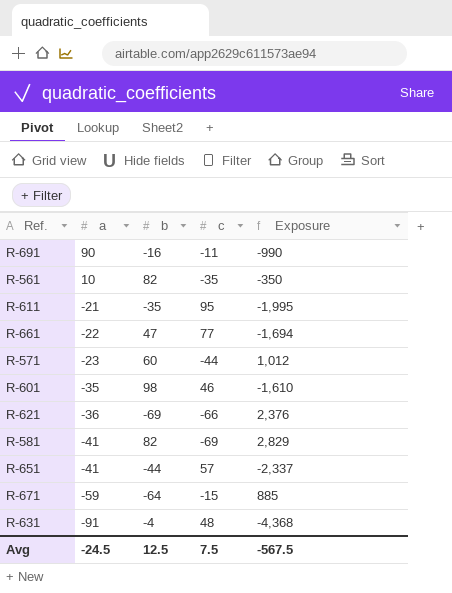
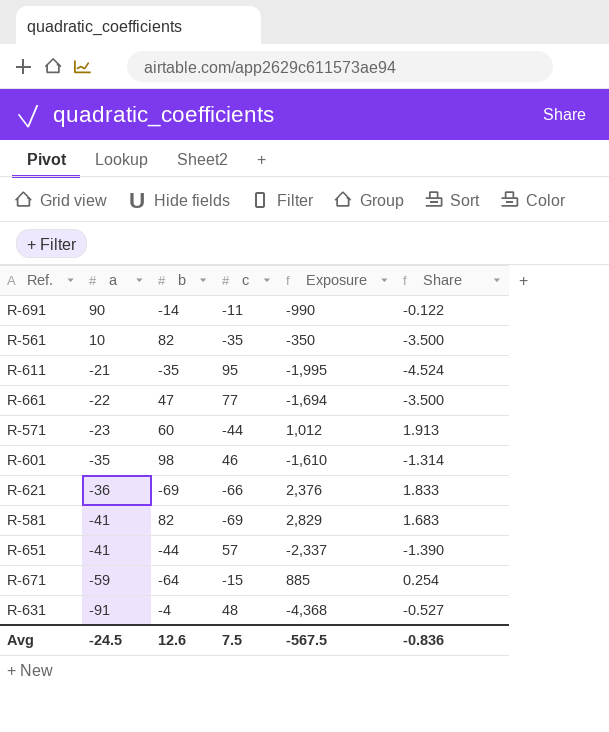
column Share | formula: none -> [c] / [a]
R-691 | b: -16 -> -14
Avg | b: 12.5 -> 12.6

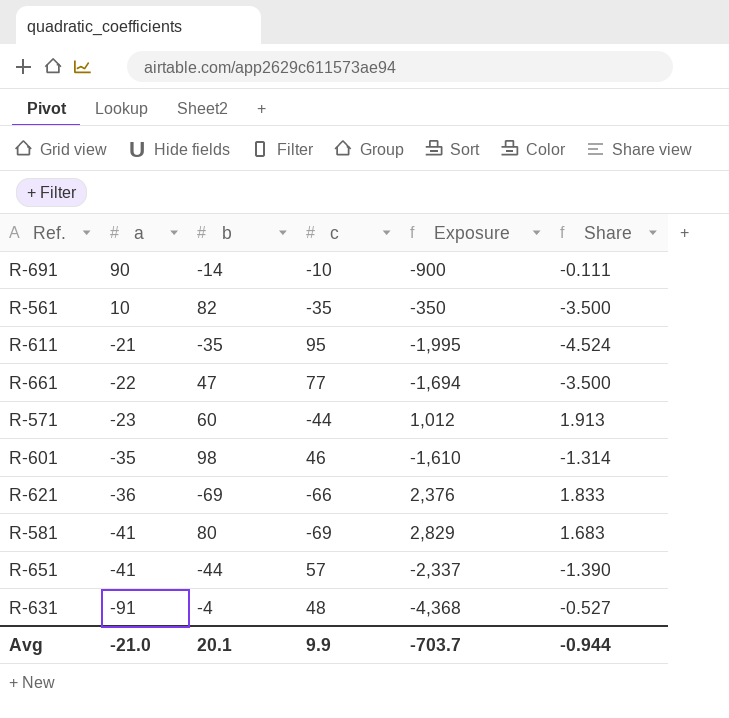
row R-671: -59 | -64 | -15 | 885 | 0.254 -> none
R-691 | c: -11 -> -10
R-691 | Exposure: -990 -> -900
R-691 | Share: -0.122 -> -0.111
R-581 | b: 82 -> 80
Avg | a: -24.5 -> -21.0
Avg | b: 12.6 -> 20.1
Avg | c: 7.5 -> 9.9
Avg | Exposure: -567.5 -> -703.7
Avg | Share: -0.836 -> -0.944

